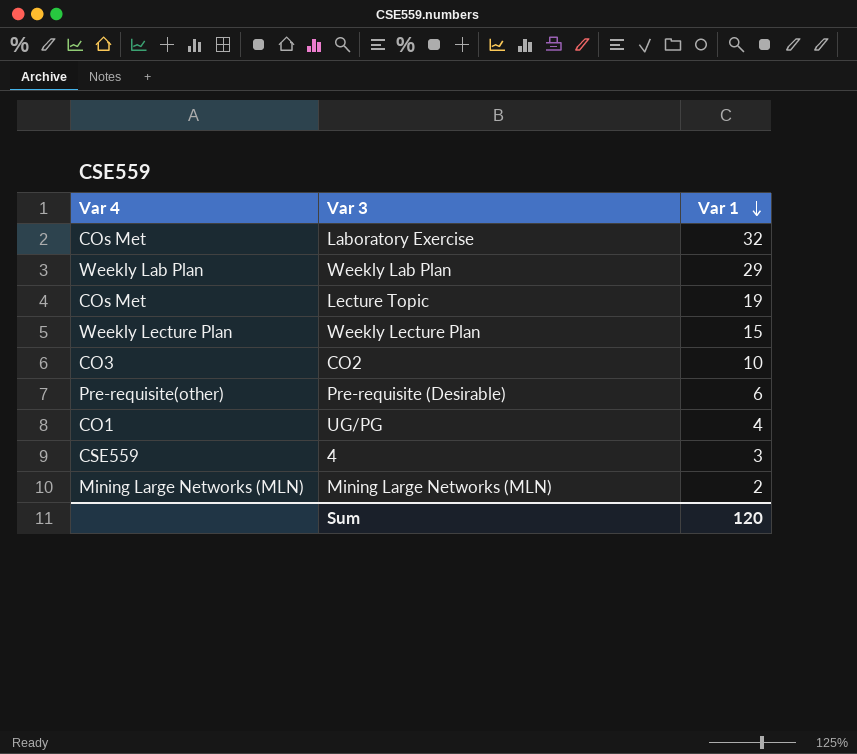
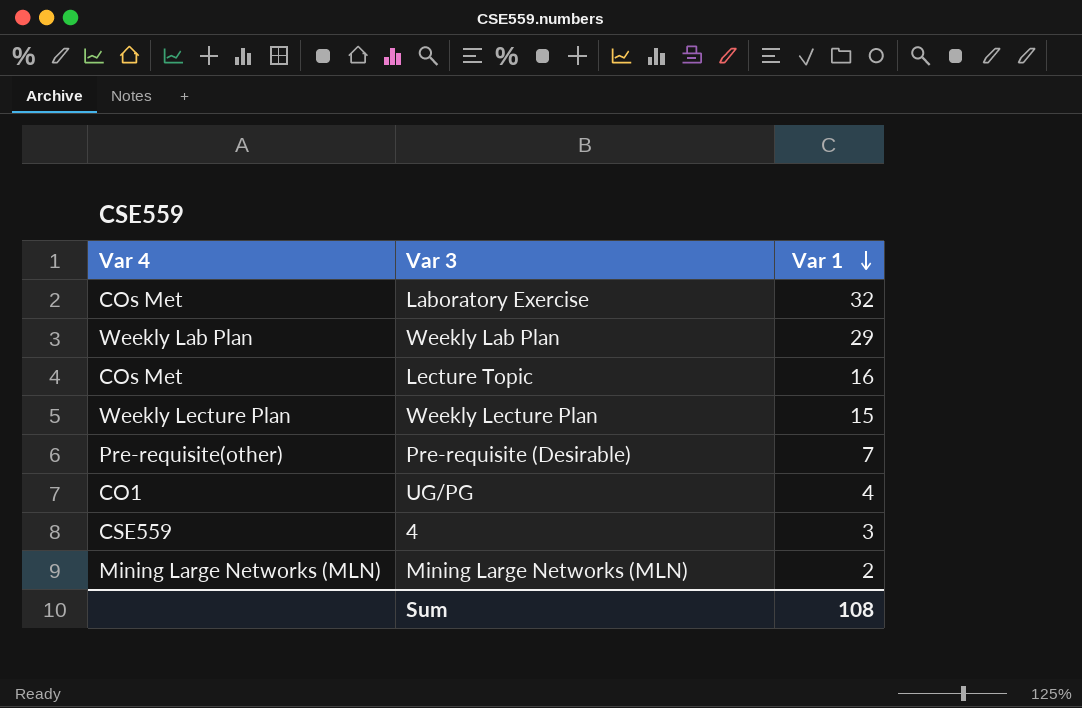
row CO2: CO3 | 10 -> none
Lecture Topic | Var 1: 19 -> 16
Pre-requisite (Desirable) | Var 1: 6 -> 7
Sum | Var 1: 120 -> 108

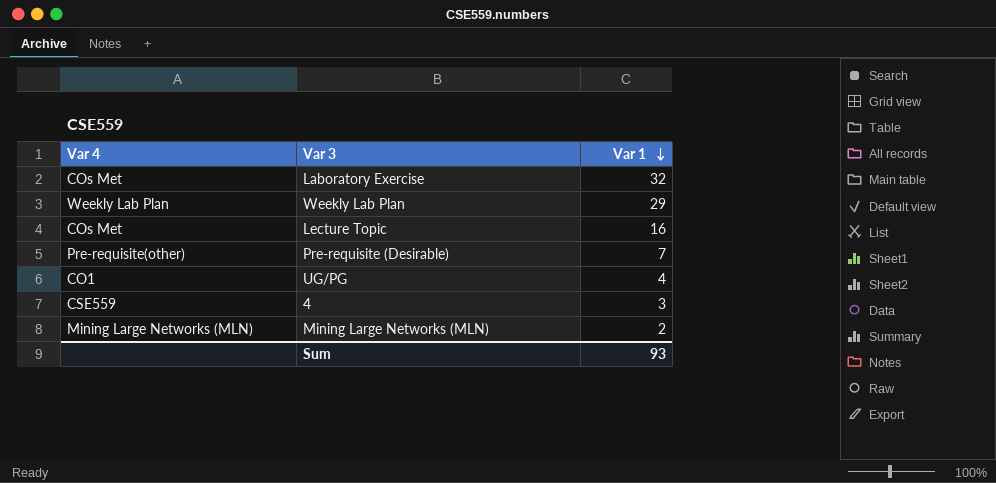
row Weekly Lecture Plan: Weekly Lecture Plan | 15 -> none
Sum | Var 1: 108 -> 93

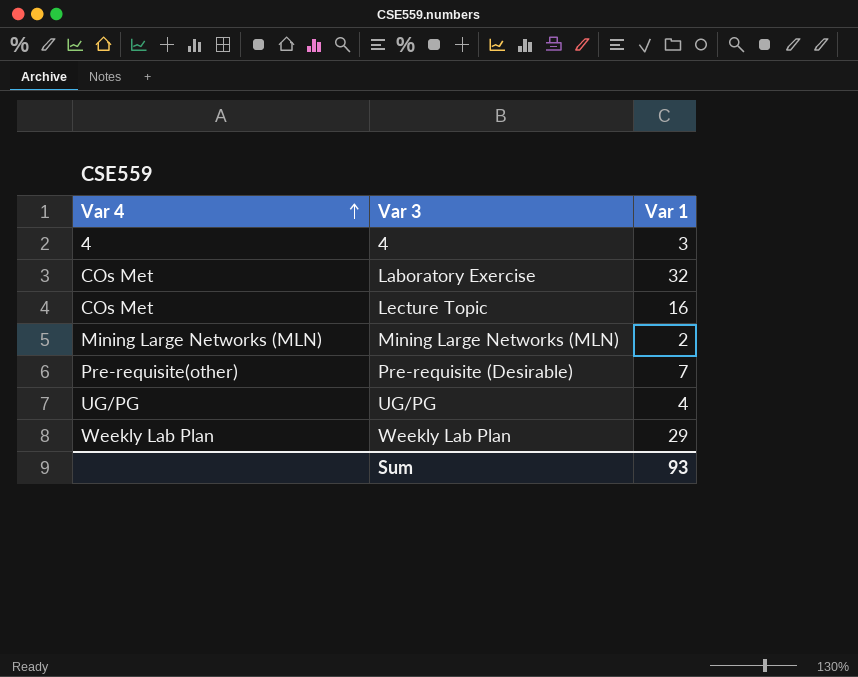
row order: Var 1 descending -> Var 4 ascending
4 | Var 4: CSE559 -> 4
UG/PG | Var 4: CO1 -> UG/PG

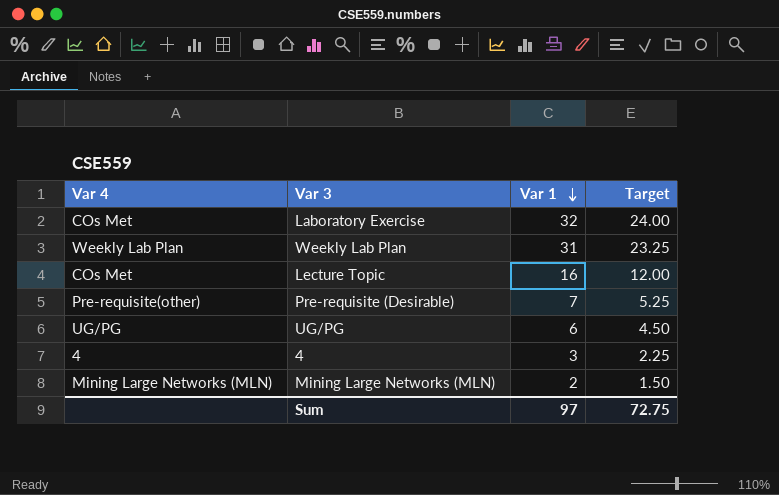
row order: Var 4 ascending -> Var 1 descending
column Target | formula: none -> [Var 1] * 0.75
Weekly Lab Plan | Var 1: 29 -> 31
UG/PG | Var 1: 4 -> 6
Sum | Var 1: 93 -> 97

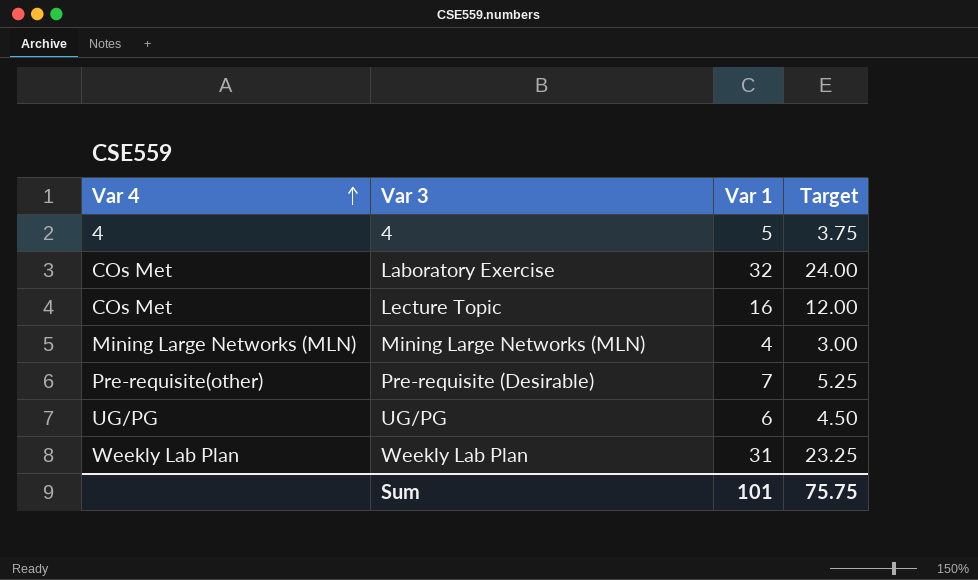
row order: Var 1 descending -> Var 4 ascending
4 | Var 1: 3 -> 5
4 | Target: 2.25 -> 3.75
Mining Large Networks (MLN) | Var 1: 2 -> 4
Mining Large Networks (MLN) | Target: 1.50 -> 3.00
Sum | Var 1: 97 -> 101
Sum | Target: 72.75 -> 75.75

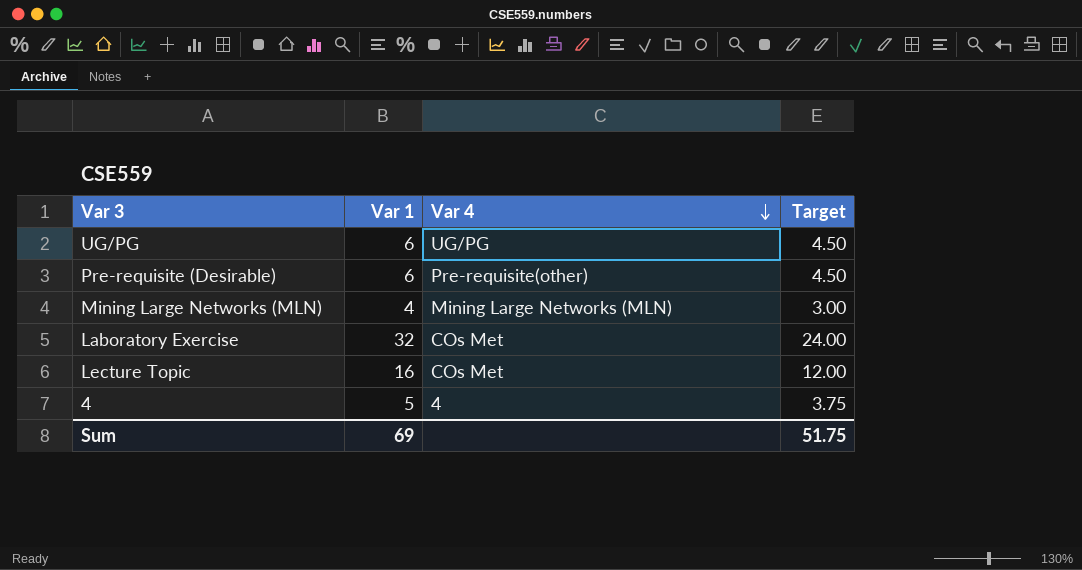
row order: Var 4 ascending -> Var 4 descending
column Var 4 | position: 1 -> 3
row Weekly Lab Plan: Weekly Lab Plan | 31 | 23.25 -> none
Pre-requisite (Desirable) | Var 1: 7 -> 6
Pre-requisite (Desirable) | Target: 5.25 -> 4.50
Sum | Var 1: 101 -> 69
Sum | Target: 75.75 -> 51.75

